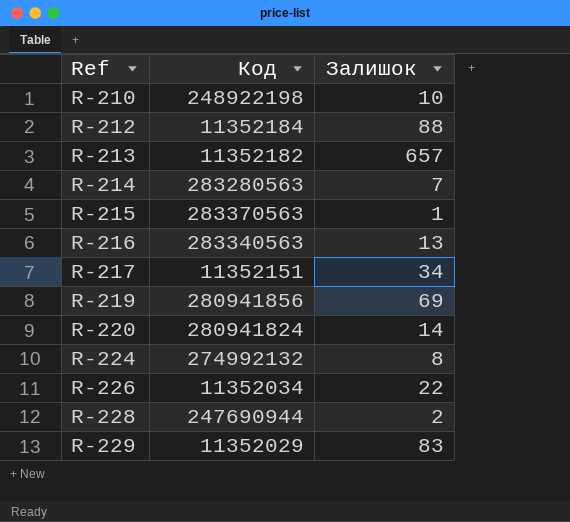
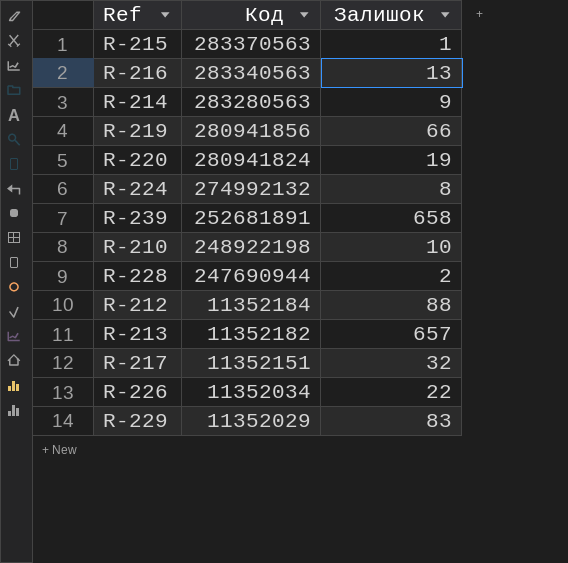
row order: Ref ascending -> Код descending
R-214 | Залишок: 7 -> 9
R-219 | Залишок: 69 -> 66
R-220 | Залишок: 14 -> 19
row R-239: none -> 252681891 | 658
R-217 | Залишок: 34 -> 32

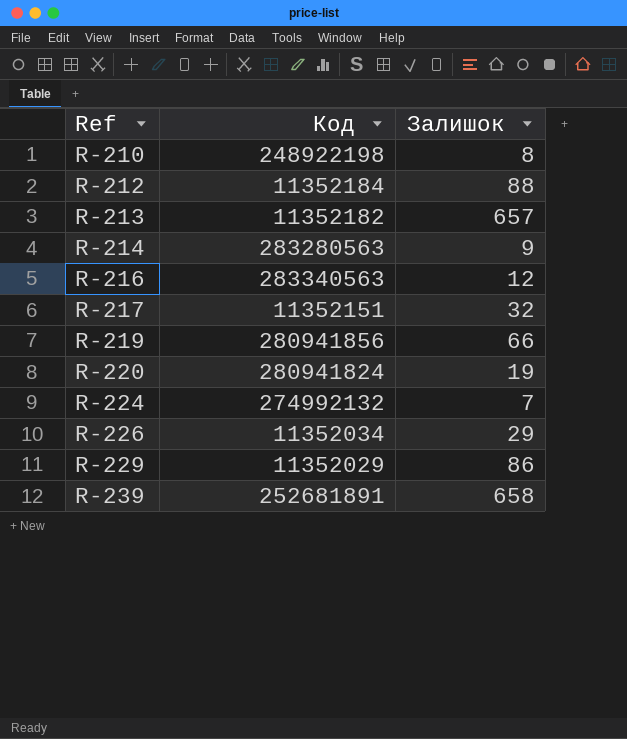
row order: Код descending -> Ref ascending
row R-215: 283370563 | 1 -> none
row R-228: 247690944 | 2 -> none
R-210 | Залишок: 10 -> 8
R-216 | Залишок: 13 -> 12
R-224 | Залишок: 8 -> 7
R-226 | Залишок: 22 -> 29
R-229 | Залишок: 83 -> 86

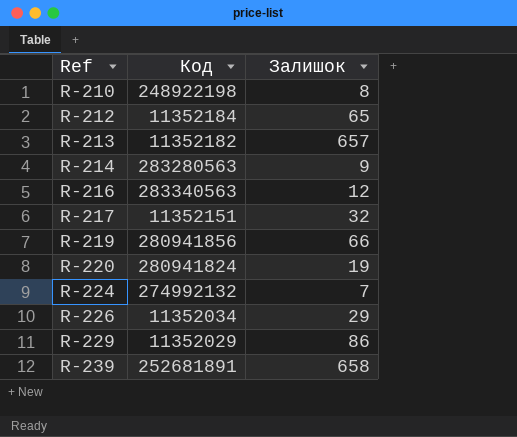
R-212 | Залишок: 88 -> 65

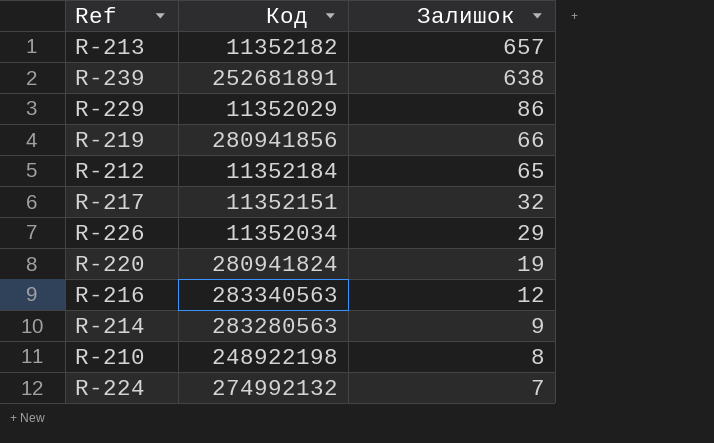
row order: Ref ascending -> Залишок descending
R-239 | Залишок: 658 -> 638

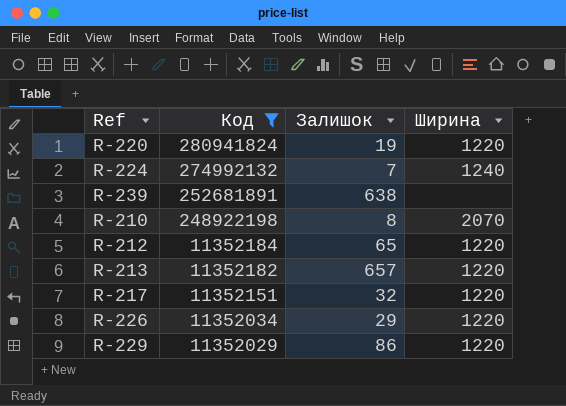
filter: none -> Код <= 280941824
row order: Залишок descending -> Код descending
column Ширина | position: none -> 4

